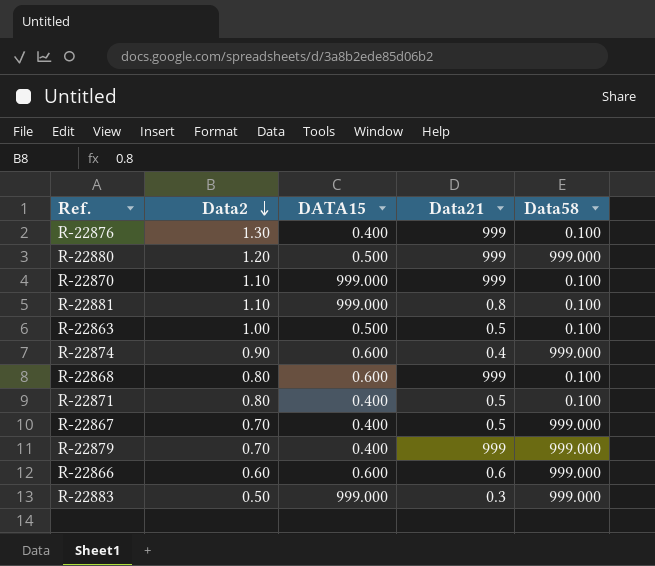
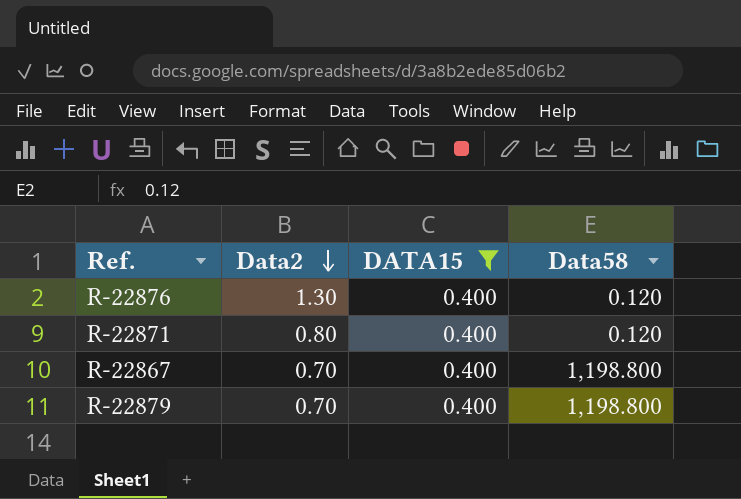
filter: none -> DATA15 = 0.400
column Data21 | position: 4 -> none
R-22876 | Data58: 0.100 -> 0.120
R-22871 | Data58: 0.100 -> 0.120
R-22867 | Data58: 999.000 -> 1,198.800
R-22879 | Data58: 999.000 -> 1,198.800

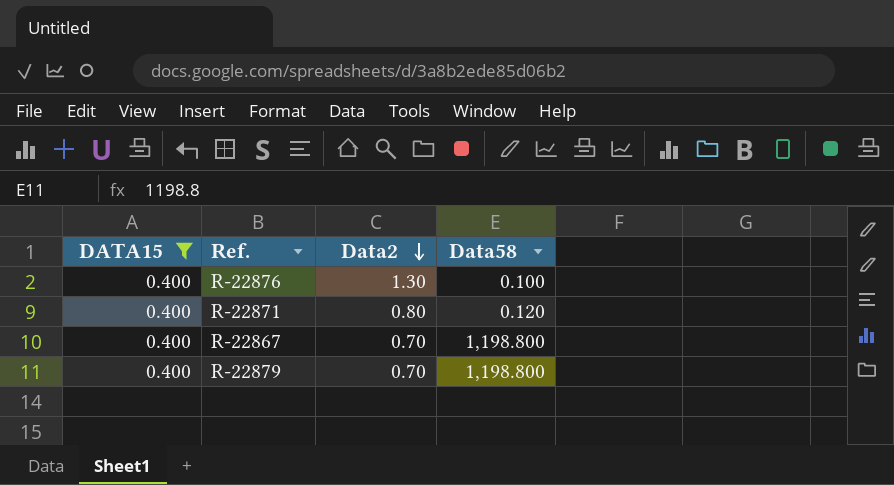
column DATA15 | position: 3 -> 1
R-22876 | Data58: 0.120 -> 0.100

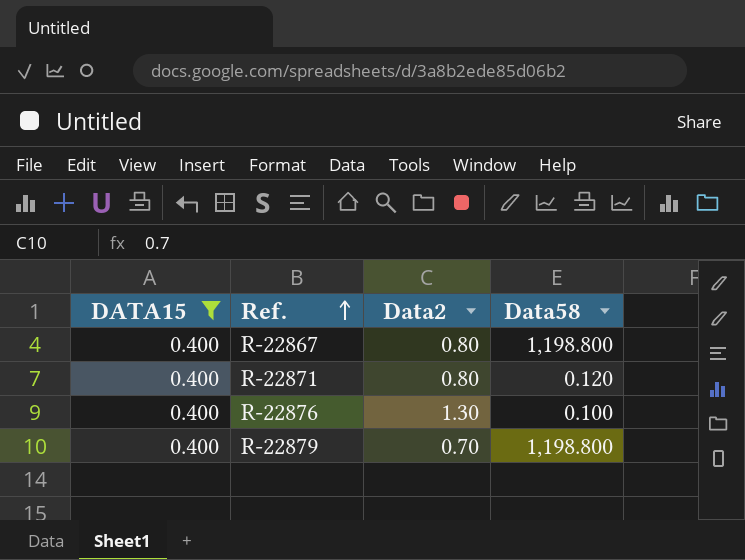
row order: Data2 descending -> Ref. ascending
R-22867 | Data2: 0.70 -> 0.80

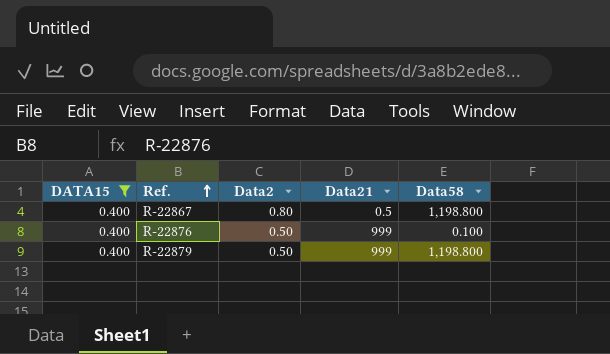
column Data21 | position: none -> 4
row R-22871: 0.400 | 0.80 | 0.120 -> none
R-22876 | Data2: 1.30 -> 0.50
R-22879 | Data2: 0.70 -> 0.50

